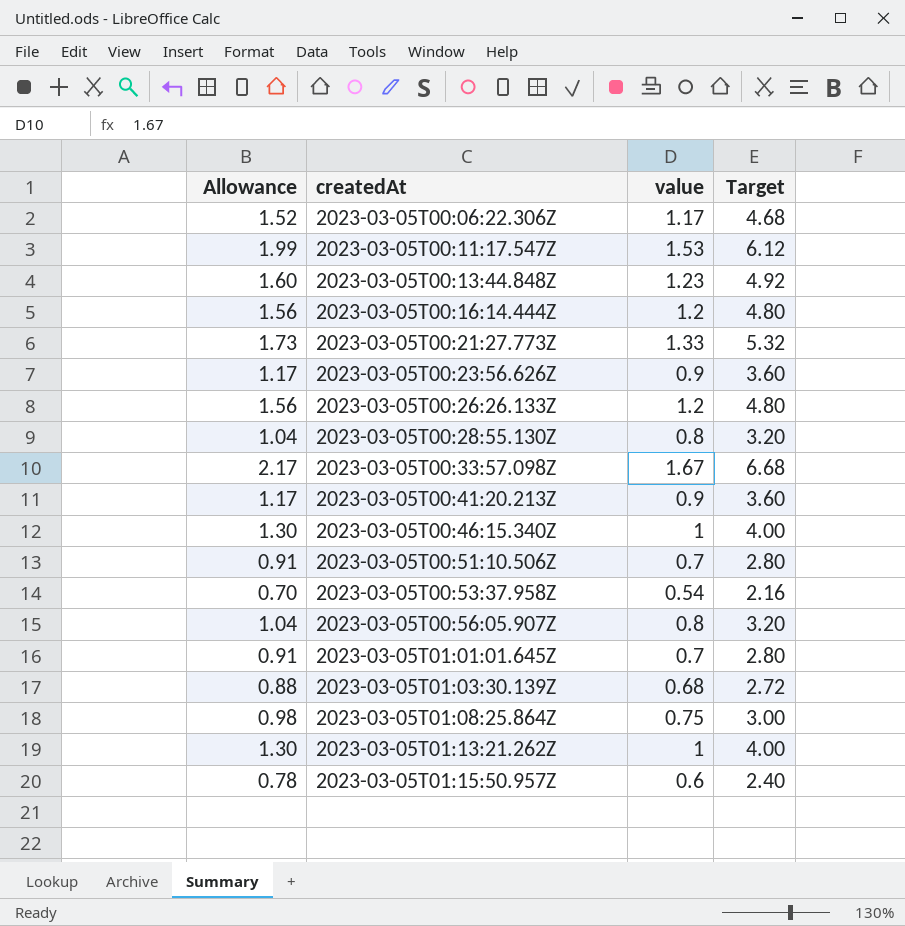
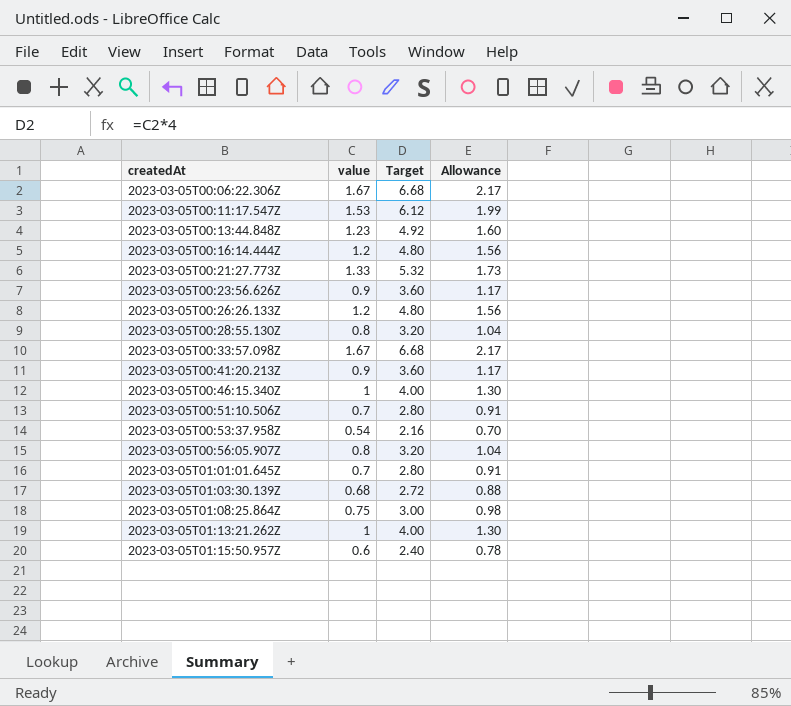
column Allowance | position: 1 -> 4
2023-03-05T00:06:22.306Z | value: 1.17 -> 1.67
2023-03-05T00:06:22.306Z | Target: 4.68 -> 6.68
2023-03-05T00:06:22.306Z | Allowance: 1.52 -> 2.17

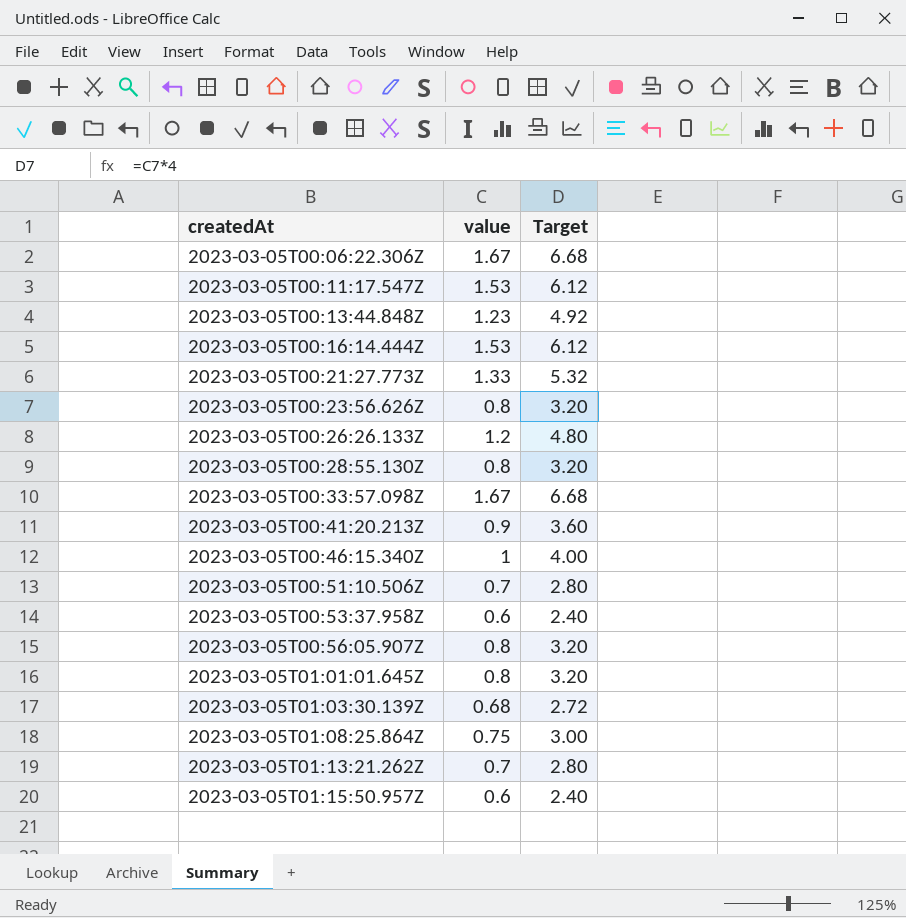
column Allowance | formula: [value] * 1.3 -> none
2023-03-05T00:16:14.444Z | value: 1.2 -> 1.53
2023-03-05T00:16:14.444Z | Target: 4.80 -> 6.12
2023-03-05T00:23:56.626Z | value: 0.9 -> 0.8
2023-03-05T00:23:56.626Z | Target: 3.60 -> 3.20
2023-03-05T00:53:37.958Z | value: 0.54 -> 0.6
2023-03-05T00:53:37.958Z | Target: 2.16 -> 2.40
2023-03-05T01:01:01.645Z | value: 0.7 -> 0.8
2023-03-05T01:01:01.645Z | Target: 2.80 -> 3.20
2023-03-05T01:13:21.262Z | value: 1 -> 0.7
2023-03-05T01:13:21.262Z | Target: 4.00 -> 2.80

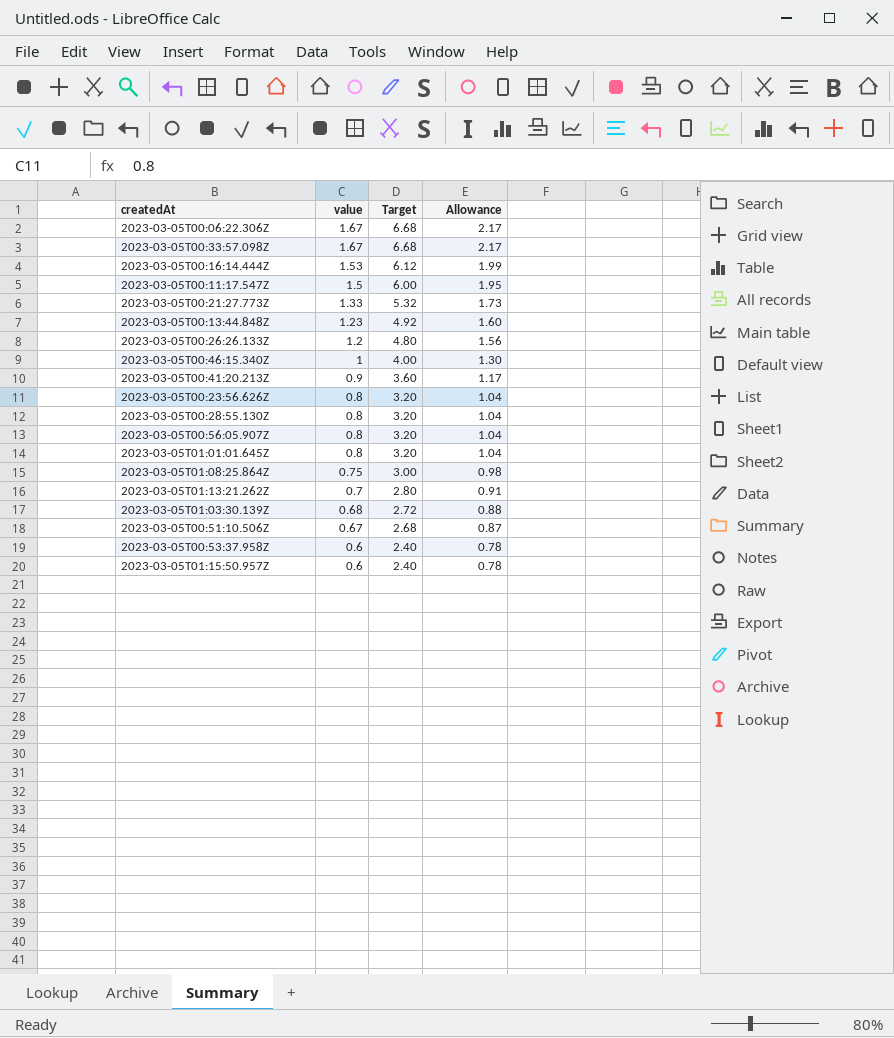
row order: createdAt ascending -> value descending
column Allowance | formula: none -> [value] * 1.3
2023-03-05T00:11:17.547Z | value: 1.53 -> 1.5
2023-03-05T00:11:17.547Z | Target: 6.12 -> 6.00
2023-03-05T00:51:10.506Z | value: 0.7 -> 0.67
2023-03-05T00:51:10.506Z | Target: 2.80 -> 2.68

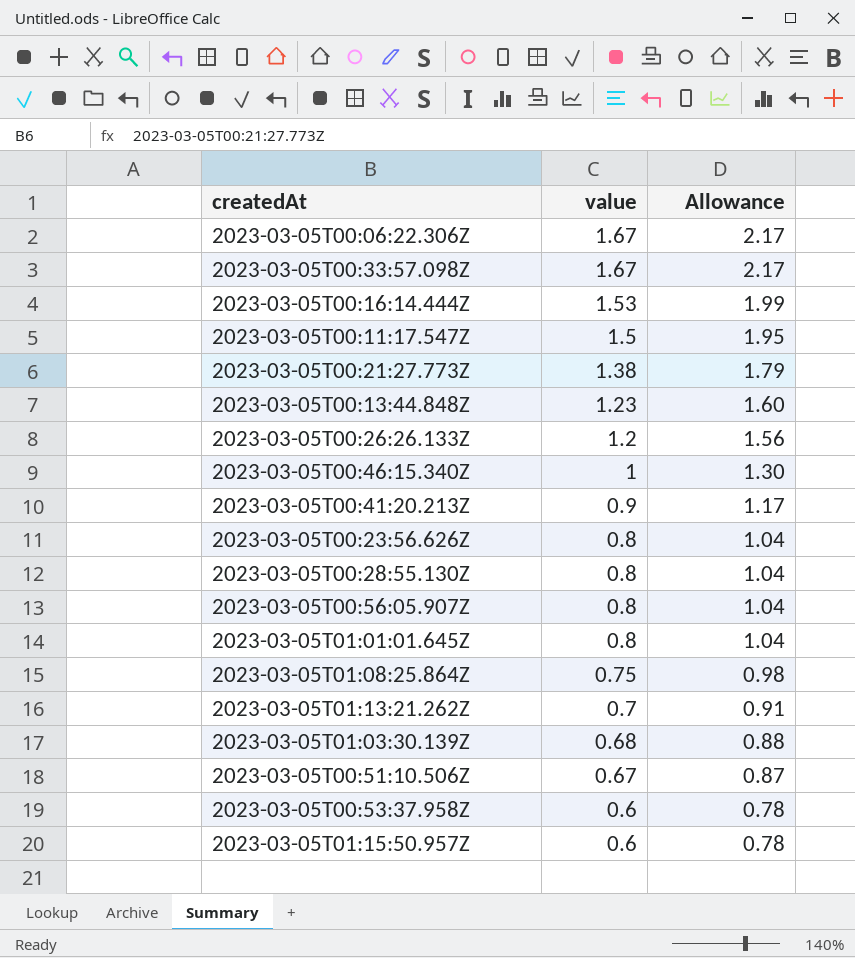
column Target | formula: [value] * 4 -> none
2023-03-05T00:21:27.773Z | value: 1.33 -> 1.38
2023-03-05T00:21:27.773Z | Allowance: 1.73 -> 1.79

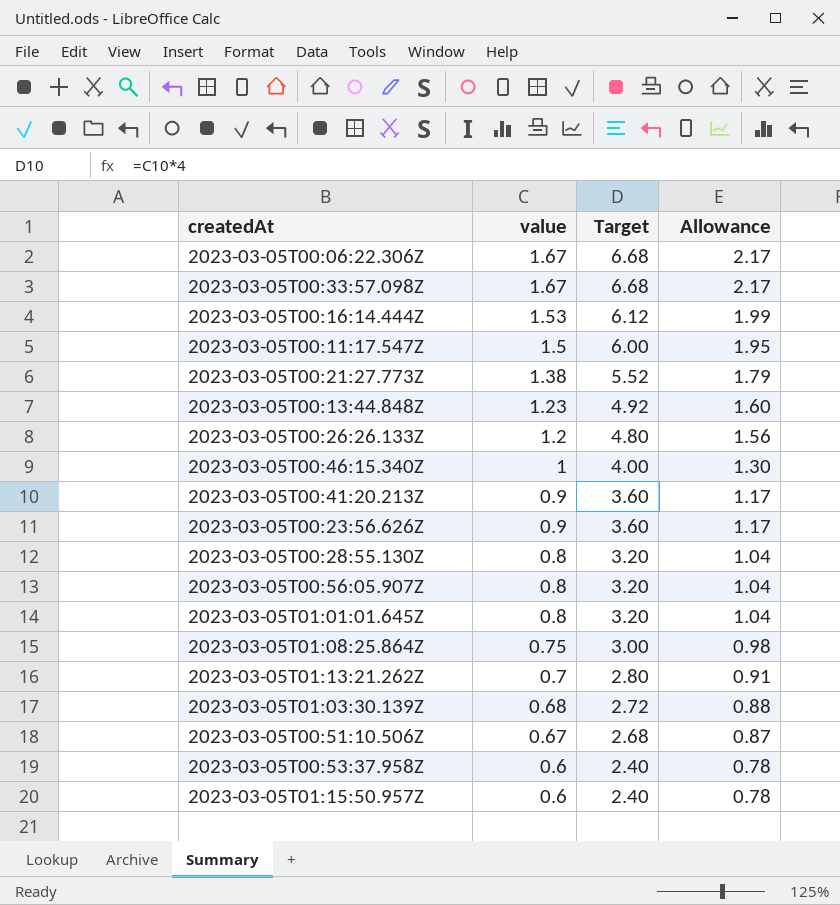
column Target | formula: none -> [value] * 4
2023-03-05T00:23:56.626Z | value: 0.8 -> 0.9
2023-03-05T00:23:56.626Z | Allowance: 1.04 -> 1.17

